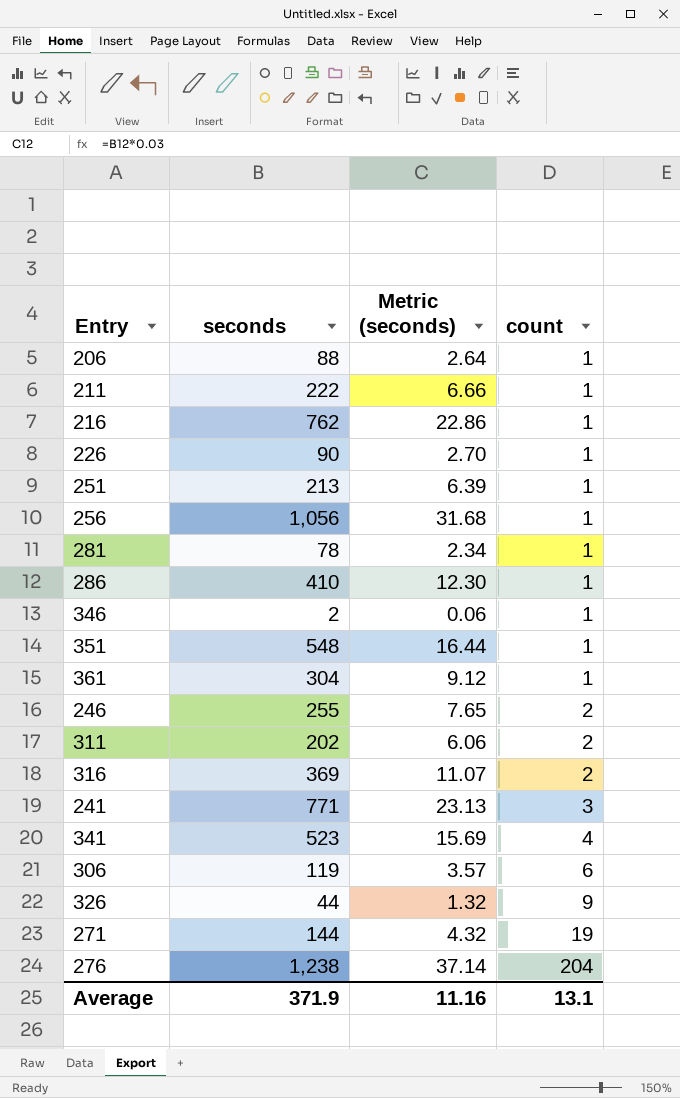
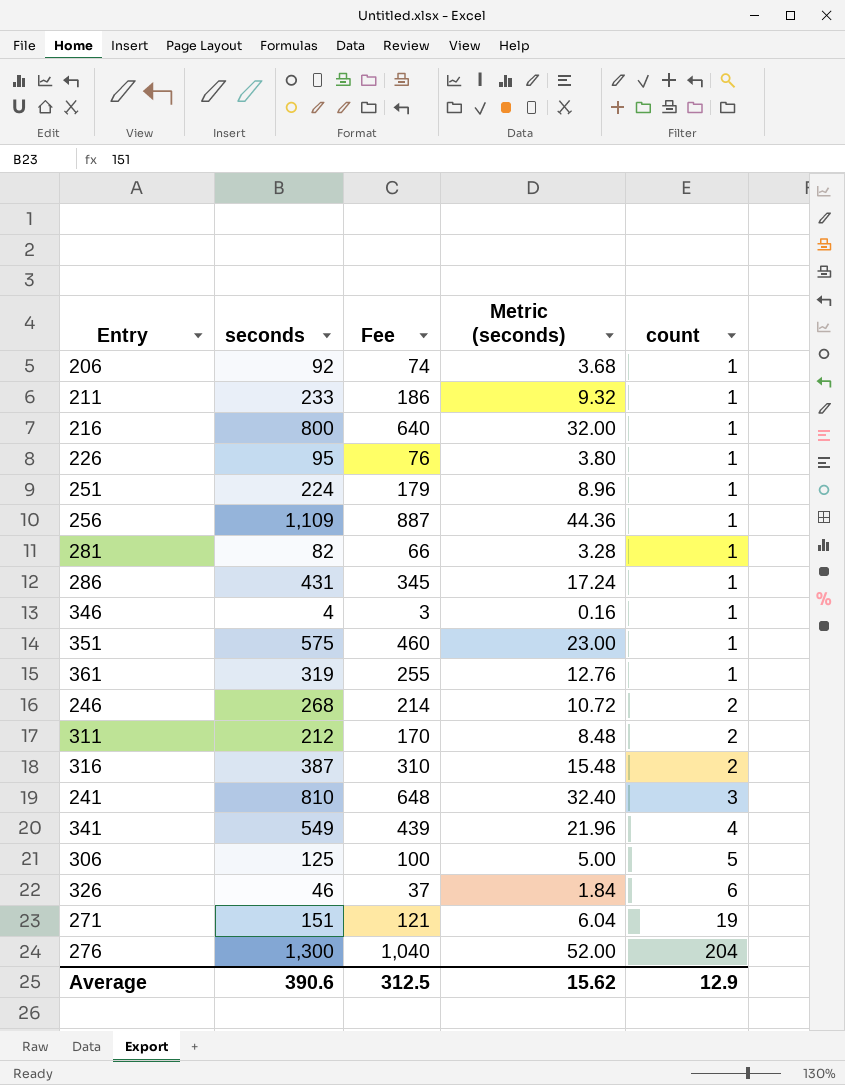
column Fee | formula: none -> [seconds] * 0.8
column Metric (seconds) | formula: [seconds] * 0.03 -> [seconds] * 0.04
206 | seconds: 88 -> 92
211 | seconds: 222 -> 233
216 | seconds: 762 -> 800
226 | seconds: 90 -> 95
251 | seconds: 213 -> 224
256 | seconds: 1,056 -> 1,109
281 | seconds: 78 -> 82
286 | seconds: 410 -> 431
346 | seconds: 2 -> 4
351 | seconds: 548 -> 575
361 | seconds: 304 -> 319
246 | seconds: 255 -> 268
311 | seconds: 202 -> 212
316 | seconds: 369 -> 387
241 | seconds: 771 -> 810
341 | seconds: 523 -> 549
306 | seconds: 119 -> 125
306 | count: 6 -> 5
326 | seconds: 44 -> 46
326 | count: 9 -> 6
271 | seconds: 144 -> 151
276 | seconds: 1,238 -> 1,300
Average | seconds: 371.9 -> 390.6
Average | Metric (seconds): 11.16 -> 15.62
Average | count: 13.1 -> 12.9

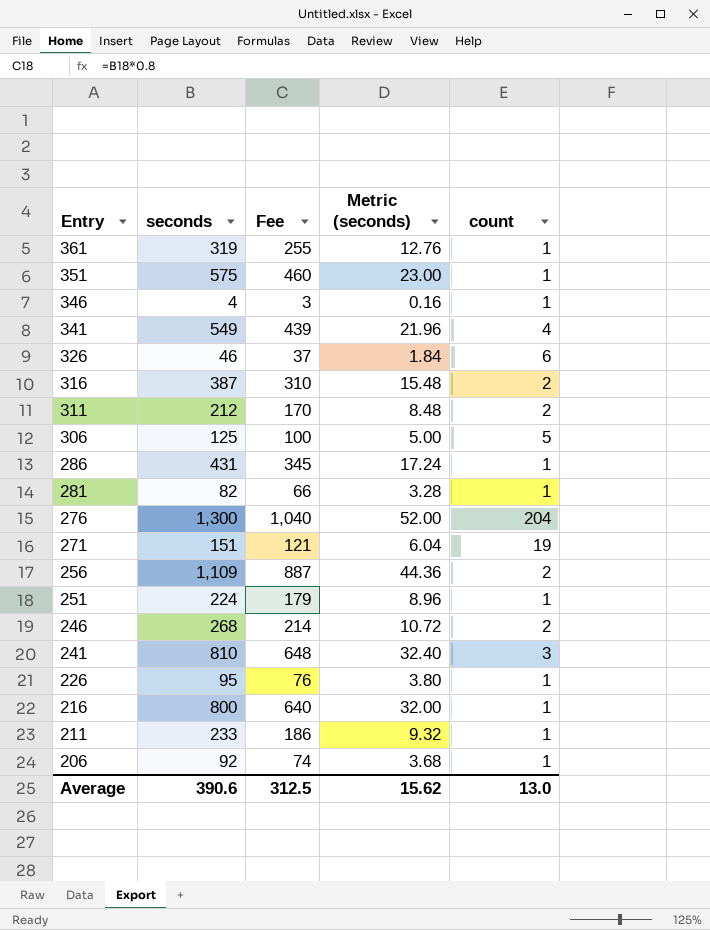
row order: count ascending -> Entry descending
256 | count: 1 -> 2
Average | count: 12.9 -> 13.0

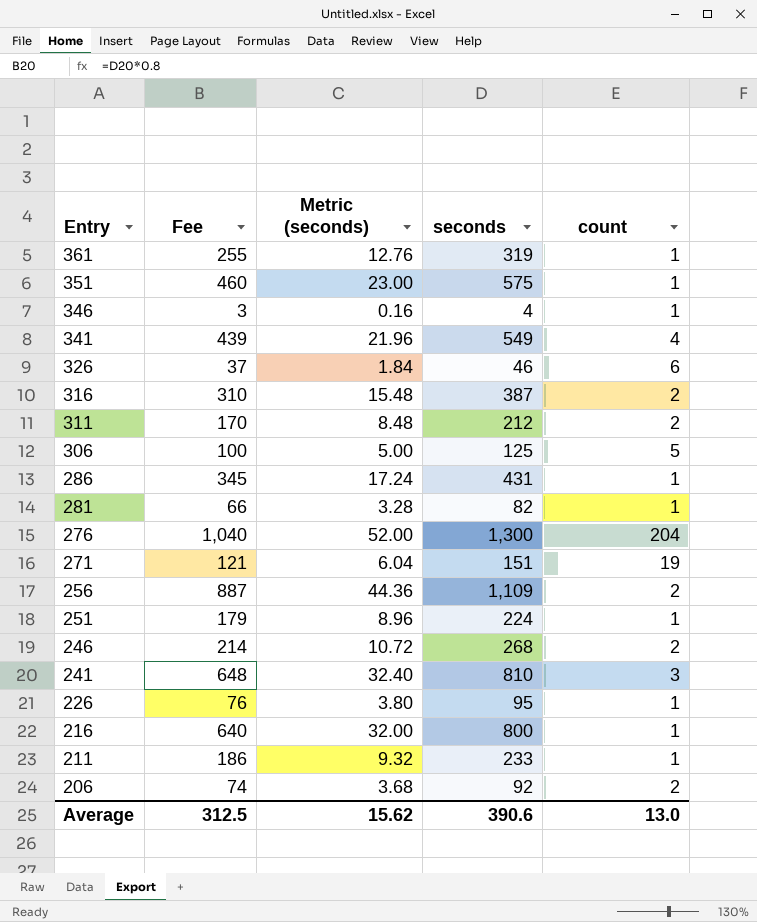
column seconds | position: 2 -> 4
206 | count: 1 -> 2

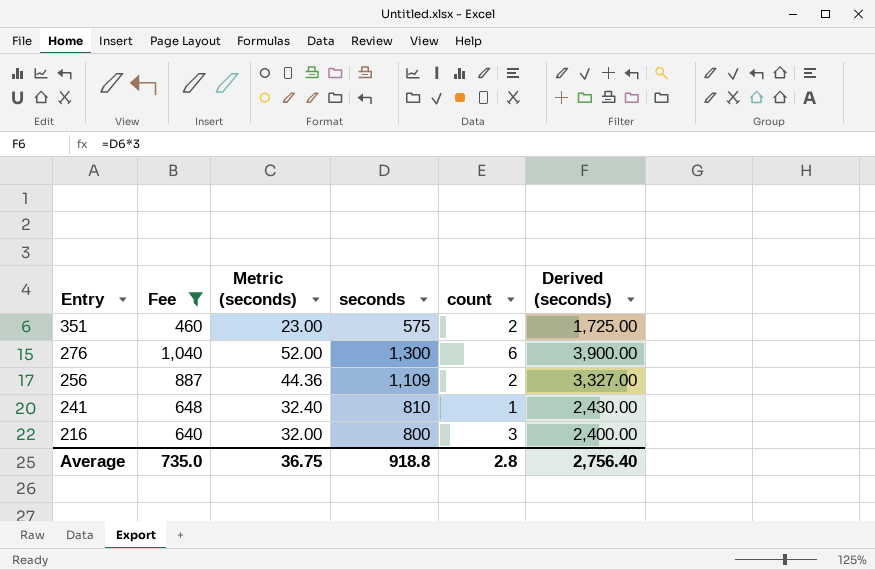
filter: none -> Fee >= 460
column Derived (seconds) | formula: none -> [seconds] * 3
351 | count: 1 -> 2
276 | count: 204 -> 6
241 | count: 3 -> 1
216 | count: 1 -> 3
Average | Fee: 312.5 -> 735.0
Average | Metric (seconds): 15.62 -> 36.75
Average | seconds: 390.6 -> 918.8
Average | count: 13.0 -> 2.8

